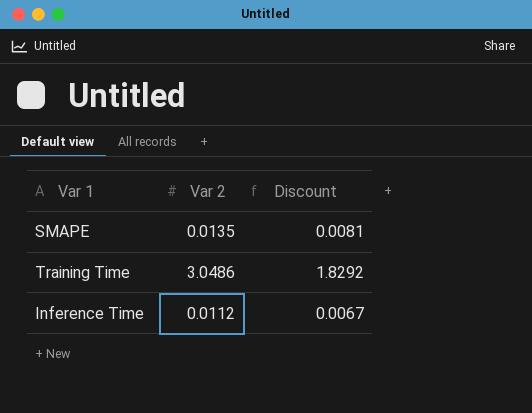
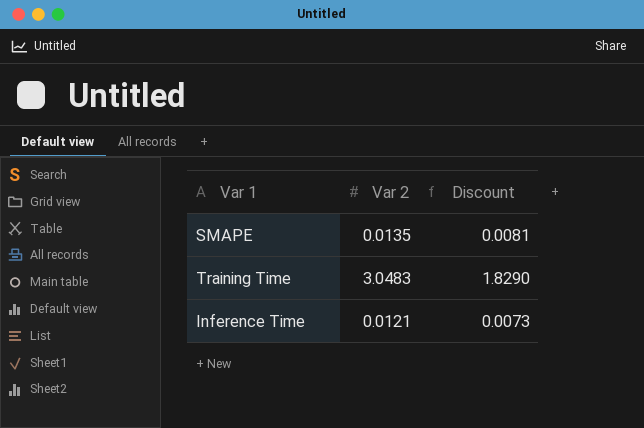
Training Time | Var 2: 3.0486 -> 3.0483
Training Time | Discount: 1.8292 -> 1.8290
Inference Time | Var 2: 0.0112 -> 0.0121
Inference Time | Discount: 0.0067 -> 0.0073

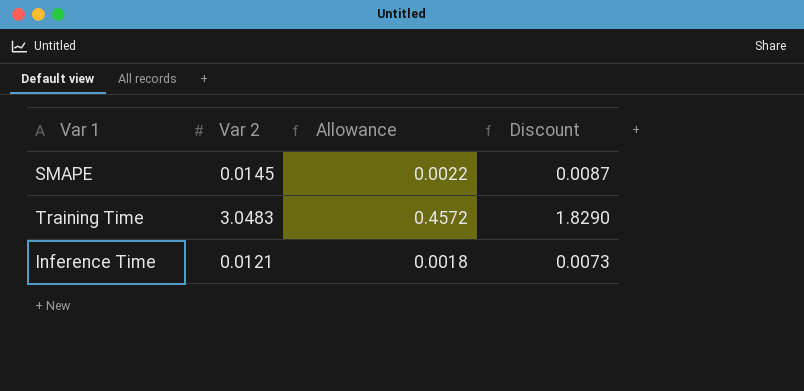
column Allowance | formula: none -> [Var 2] * 0.15
SMAPE | Var 2: 0.0135 -> 0.0145
SMAPE | Discount: 0.0081 -> 0.0087

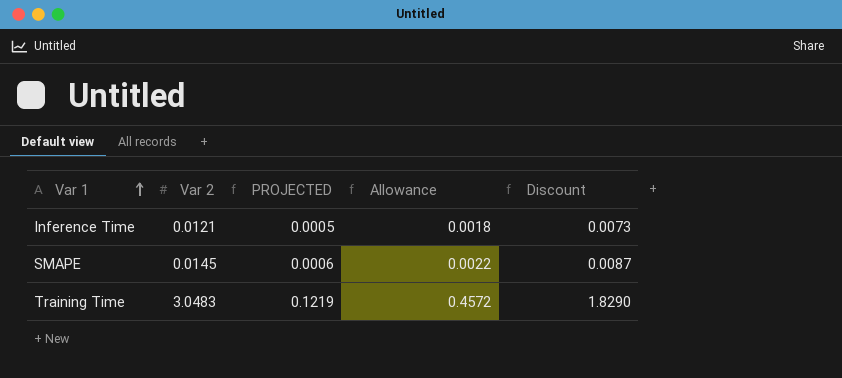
row order: none -> Var 1 ascending
column PROJECTED | formula: none -> [Var 2] * 0.04

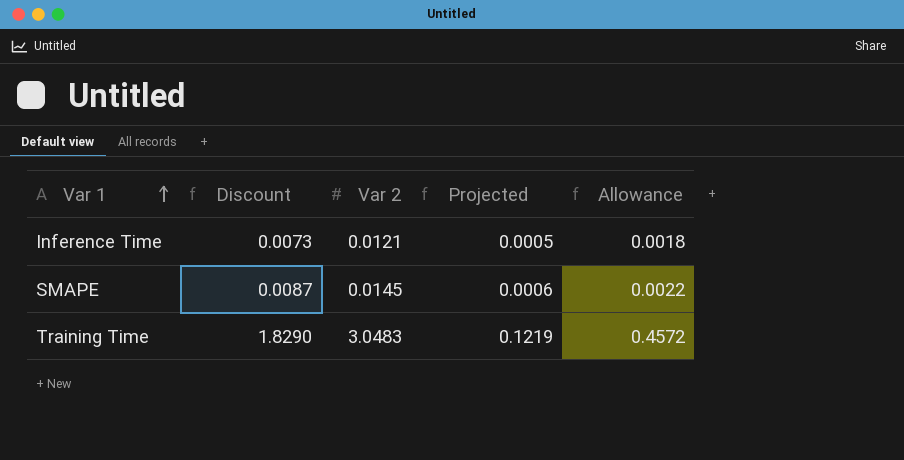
column Discount | position: 5 -> 2
column name: PROJECTED -> Projected

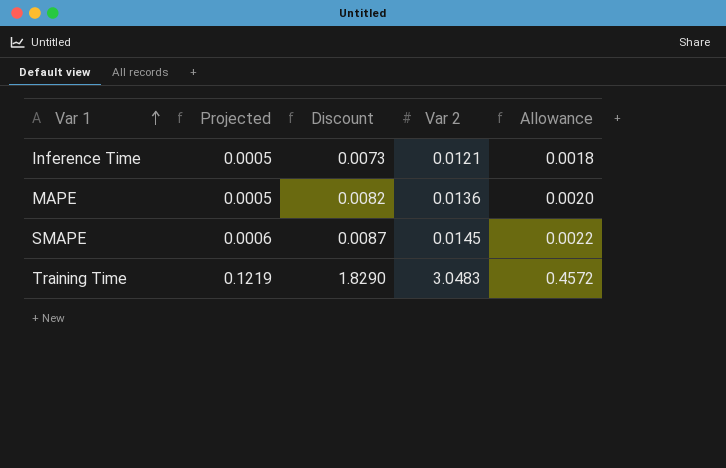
column Projected | position: 4 -> 2
row MAPE: none -> 0.0005 | 0.0082 | 0.0136 | 0.0020

